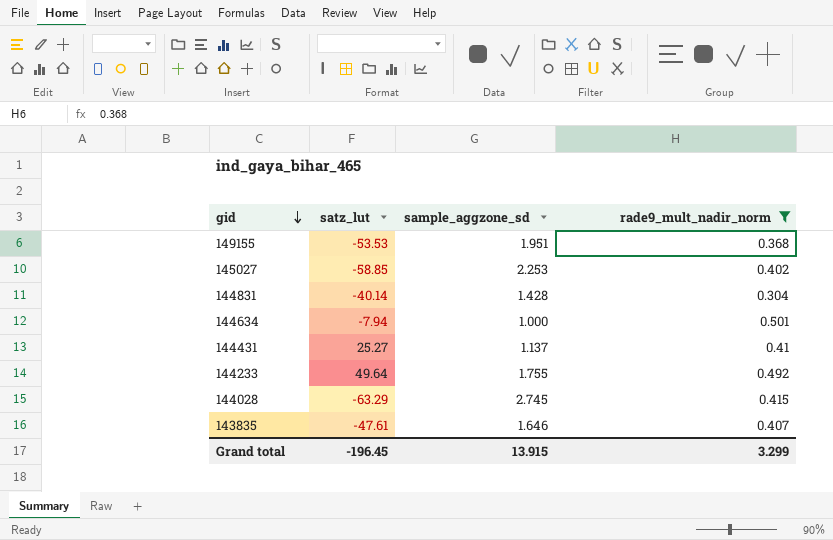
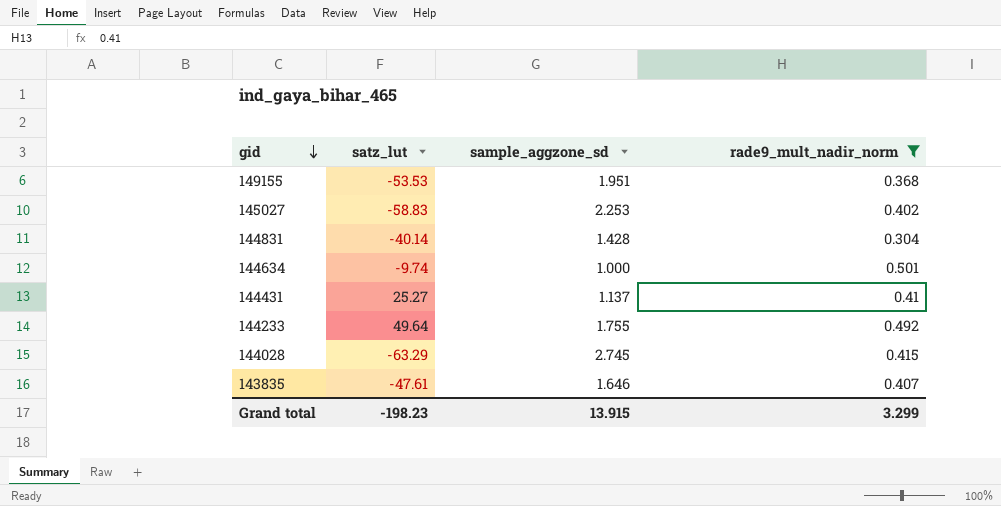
145027 | satz_lut: -58.85 -> -58.83
144634 | satz_lut: -7.94 -> -9.74
Grand total | satz_lut: -196.45 -> -198.23

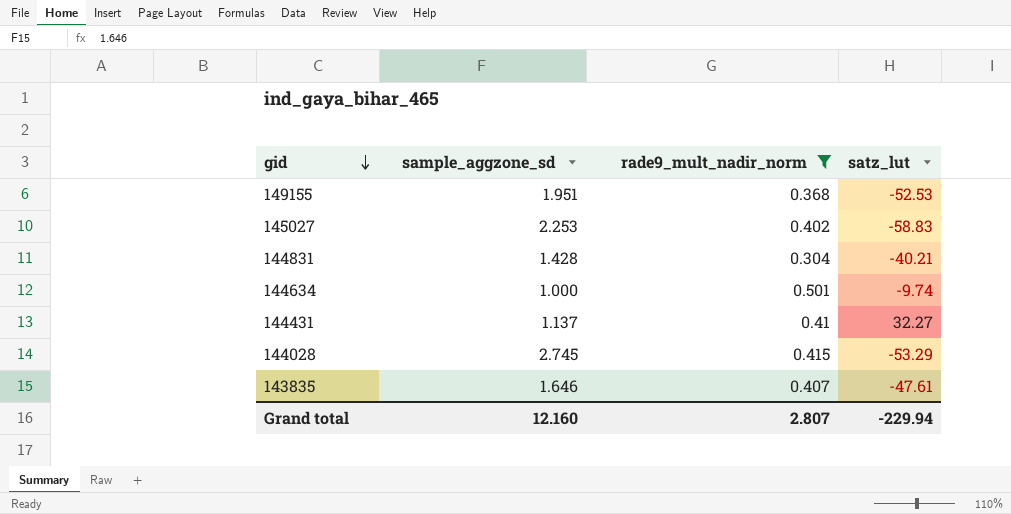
column satz_lut | position: 2 -> 4
row 144233: 49.64 | 1.755 | 0.492 -> none
149155 | satz_lut: -53.53 -> -52.53
144831 | satz_lut: -40.14 -> -40.21
144431 | satz_lut: 25.27 -> 32.27
144028 | satz_lut: -63.29 -> -53.29
Grand total | sample_aggzone_sd: 13.915 -> 12.160
Grand total | rade9_mult_nadir_norm: 3.299 -> 2.807
Grand total | satz_lut: -198.23 -> -229.94

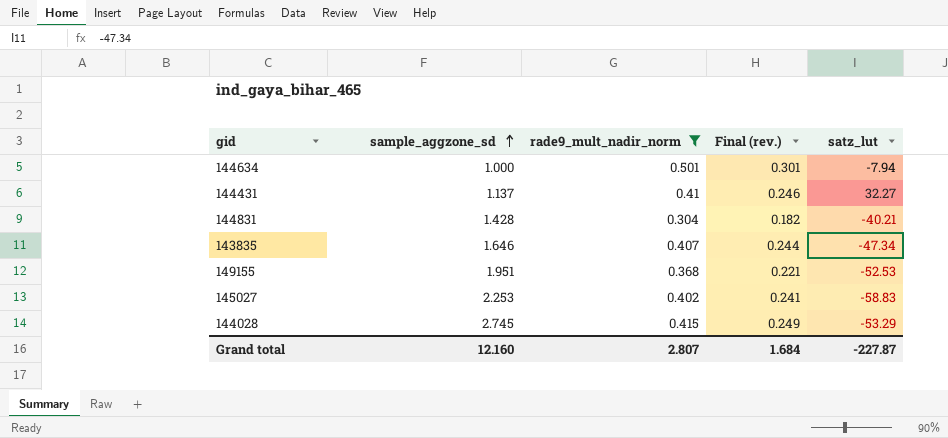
row order: gid descending -> sample_aggzone_sd ascending
column Final (rev.) | formula: none -> [rade9_mult_nadir_norm] * 0.6
144634 | satz_lut: -9.74 -> -7.94
143835 | satz_lut: -47.61 -> -47.34
Grand total | satz_lut: -229.94 -> -227.87

